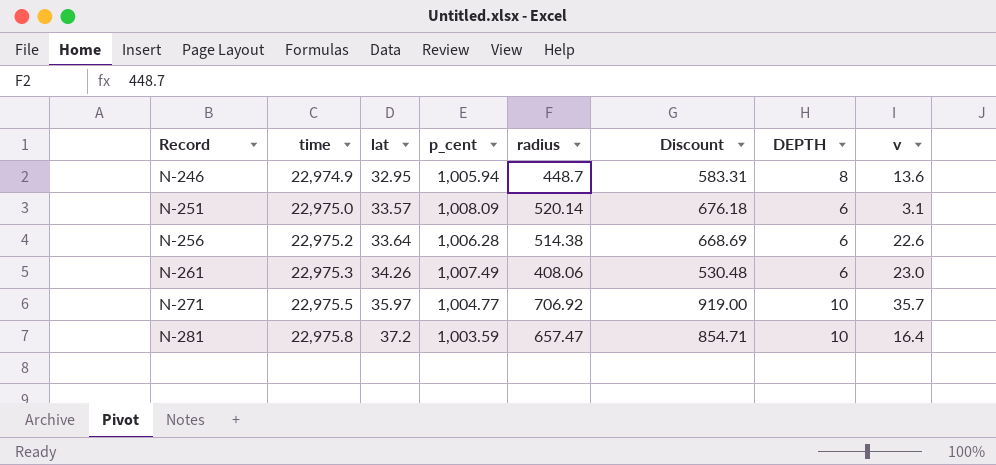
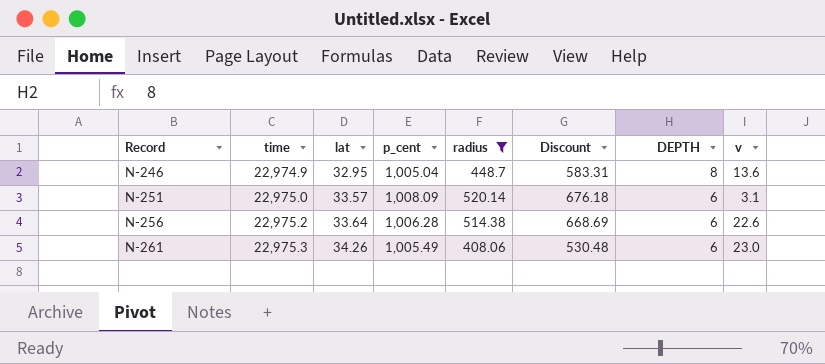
filter: none -> radius <= 520.14
N-246 | p_cent: 1,005.94 -> 1,005.04
N-261 | p_cent: 1,007.49 -> 1,005.49

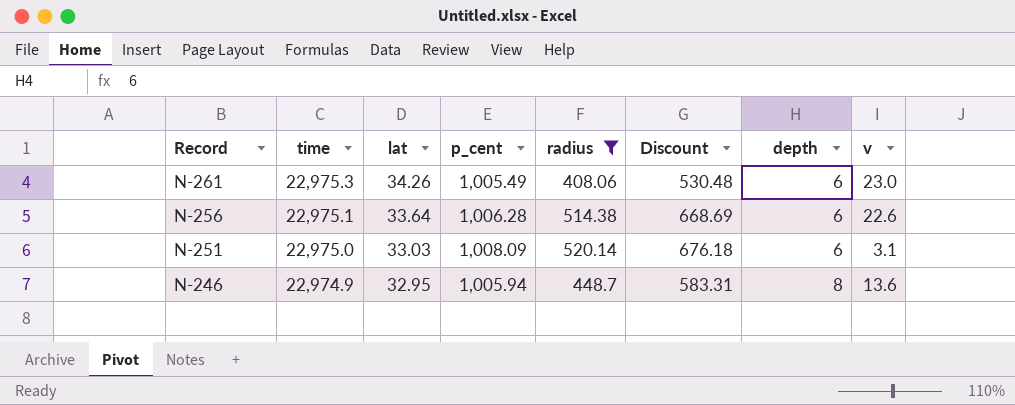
row order: Record ascending -> Record descending
column name: DEPTH -> depth
N-256 | time: 22,975.2 -> 22,975.1
N-251 | lat: 33.57 -> 33.03
N-246 | p_cent: 1,005.04 -> 1,005.94

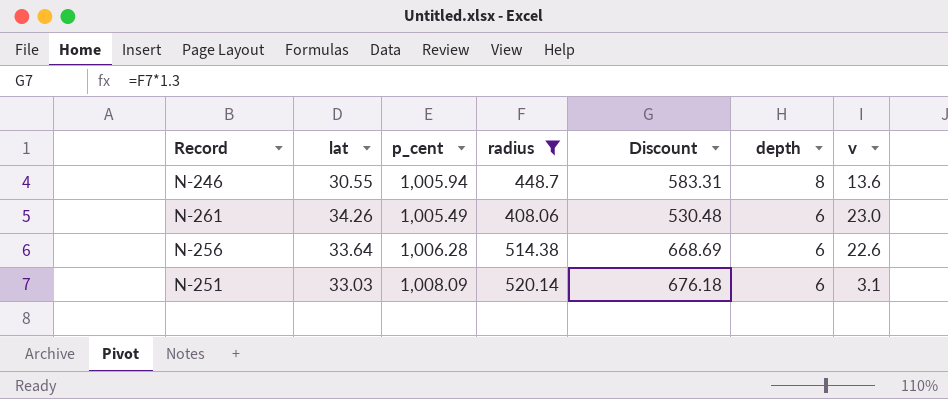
row order: Record descending -> depth descending
column time | position: 2 -> none
N-246 | lat: 32.95 -> 30.55

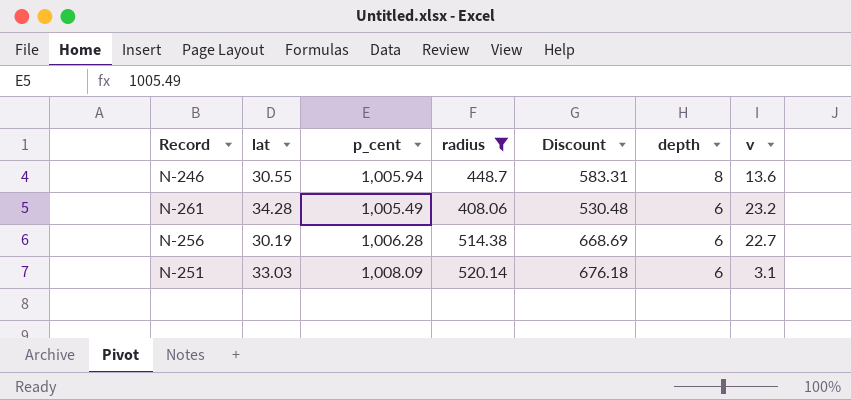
N-261 | lat: 34.26 -> 34.28
N-261 | v: 23.0 -> 23.2
N-256 | lat: 33.64 -> 30.19
N-256 | v: 22.6 -> 22.7

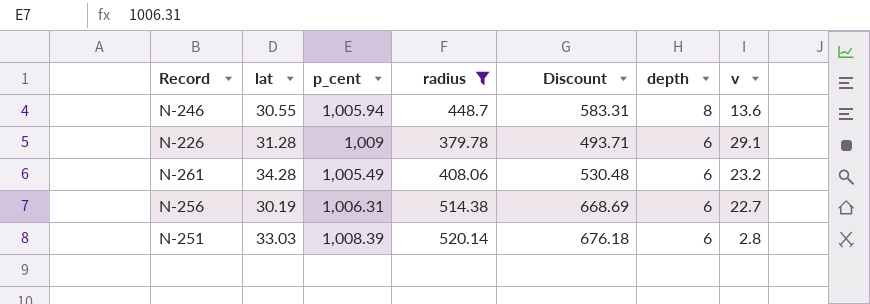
row N-226: none -> 31.28 | 1,009 | 379.78 | 493.71 | 6 | 29.1
N-256 | p_cent: 1,006.28 -> 1,006.31
N-251 | p_cent: 1,008.09 -> 1,008.39
N-251 | v: 3.1 -> 2.8

